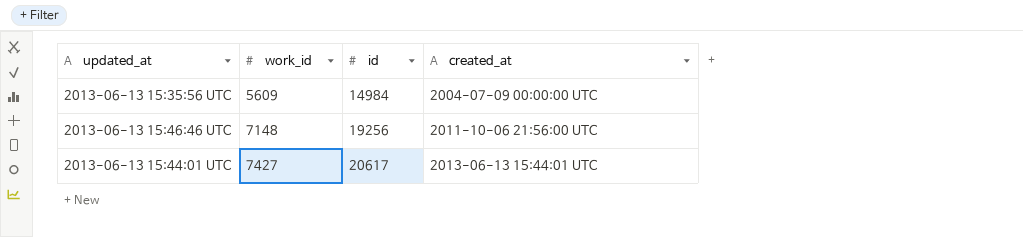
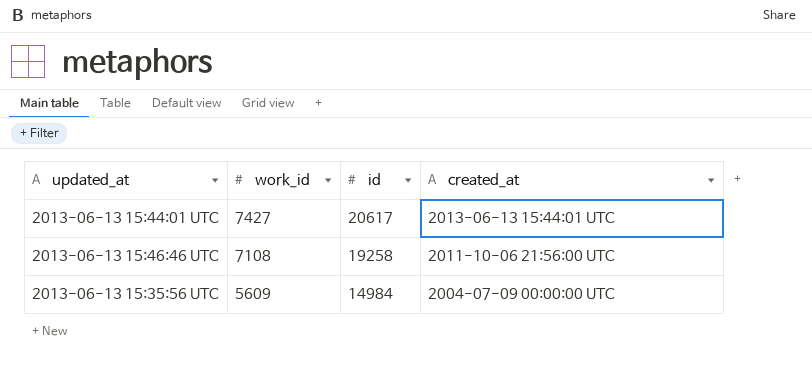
row order: work_id ascending -> work_id descending
2013-06-13 15:46:46 UTC | work_id: 7148 -> 7108
2013-06-13 15:46:46 UTC | id: 19256 -> 19258

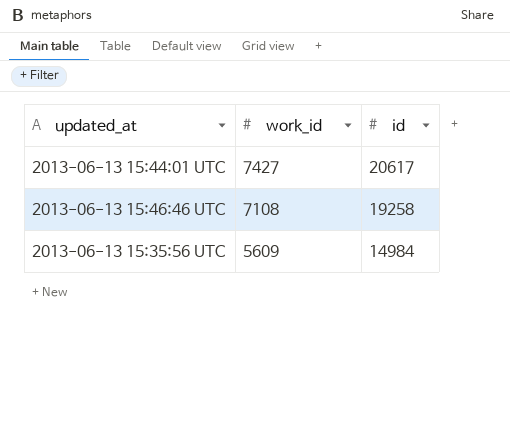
column created_at | position: 4 -> none

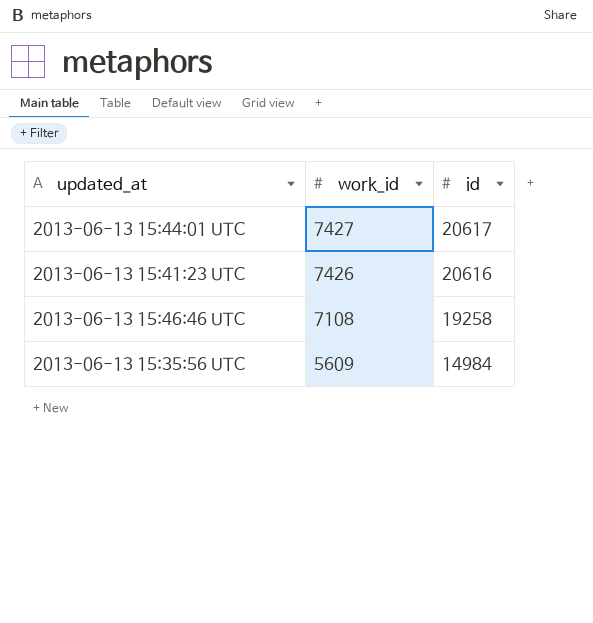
row 2013-06-13 15:41:23 UTC: none -> 7426 | 20616

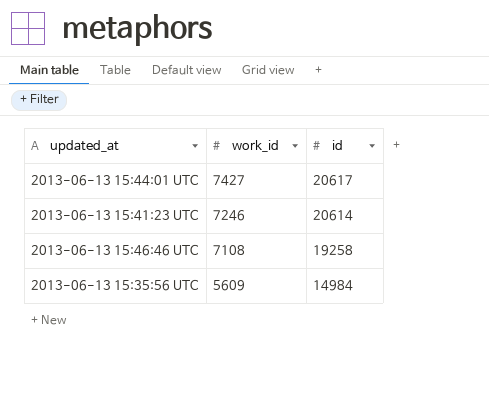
2013-06-13 15:41:23 UTC | work_id: 7426 -> 7246
2013-06-13 15:41:23 UTC | id: 20616 -> 20614

